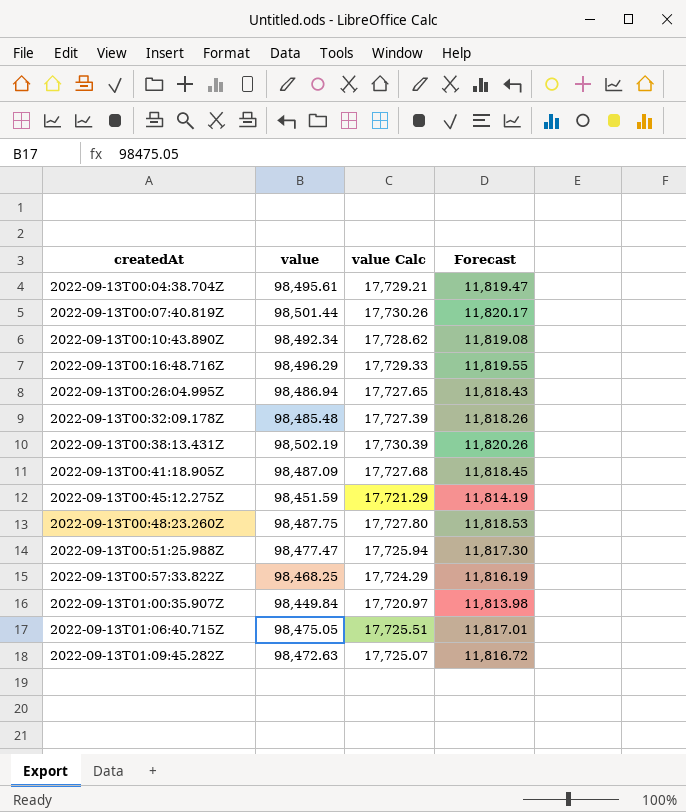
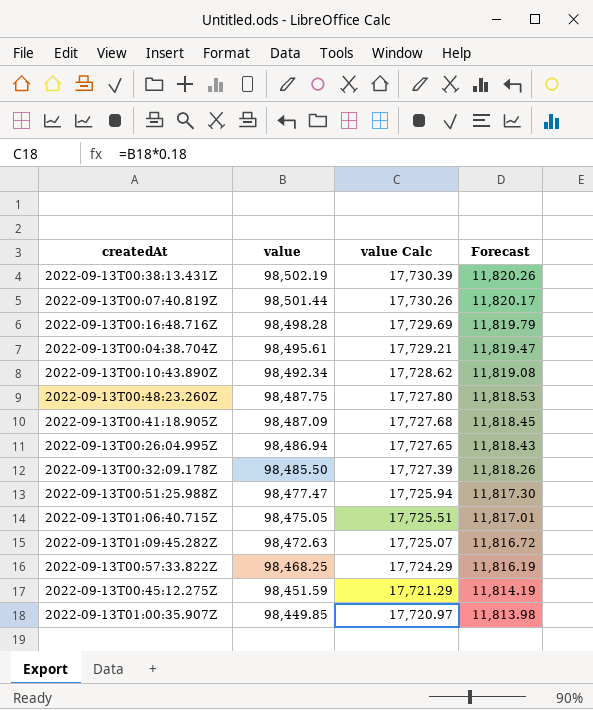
row order: createdAt ascending -> value descending
2022-09-13T00:16:48.716Z | value: 98,496.29 -> 98,498.28
2022-09-13T00:16:48.716Z | value Calc: 17,729.33 -> 17,729.69
2022-09-13T00:16:48.716Z | Forecast: 11,819.55 -> 11,819.79
2022-09-13T00:32:09.178Z | value: 98,485.48 -> 98,485.50
2022-09-13T01:00:35.907Z | value: 98,449.84 -> 98,449.85

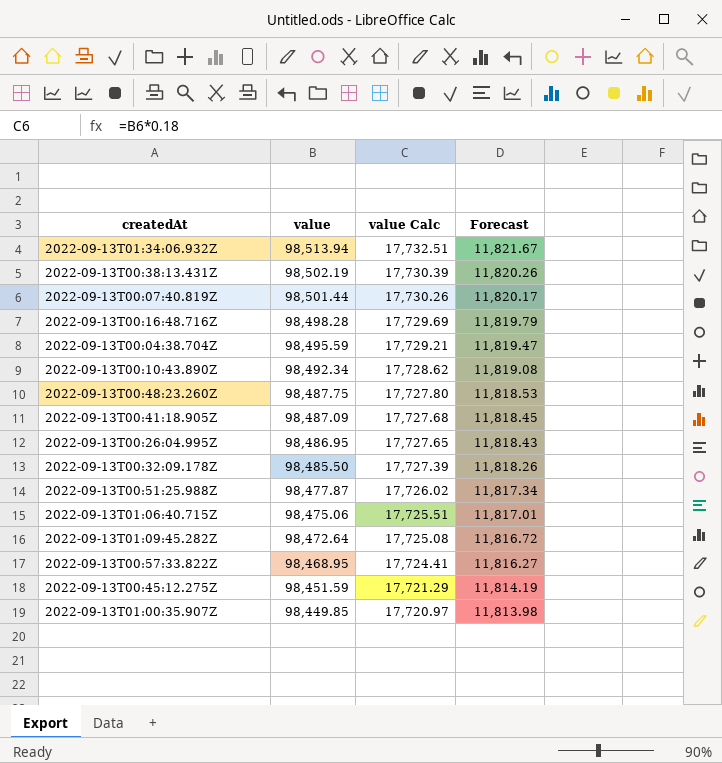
row 2022-09-13T01:34:06.932Z: none -> 98,513.94 | 17,732.51 | 11,821.67
2022-09-13T00:04:38.704Z | value: 98,495.61 -> 98,495.59
2022-09-13T00:26:04.995Z | value: 98,486.94 -> 98,486.95
2022-09-13T00:51:25.988Z | value: 98,477.47 -> 98,477.87
2022-09-13T00:51:25.988Z | value Calc: 17,725.94 -> 17,726.02
2022-09-13T00:51:25.988Z | Forecast: 11,817.30 -> 11,817.34
2022-09-13T01:06:40.715Z | value: 98,475.05 -> 98,475.06
2022-09-13T01:09:45.282Z | value: 98,472.63 -> 98,472.64
2022-09-13T01:09:45.282Z | value Calc: 17,725.07 -> 17,725.08
2022-09-13T00:57:33.822Z | value: 98,468.25 -> 98,468.95
2022-09-13T00:57:33.822Z | value Calc: 17,724.29 -> 17,724.41
2022-09-13T00:57:33.822Z | Forecast: 11,816.19 -> 11,816.27

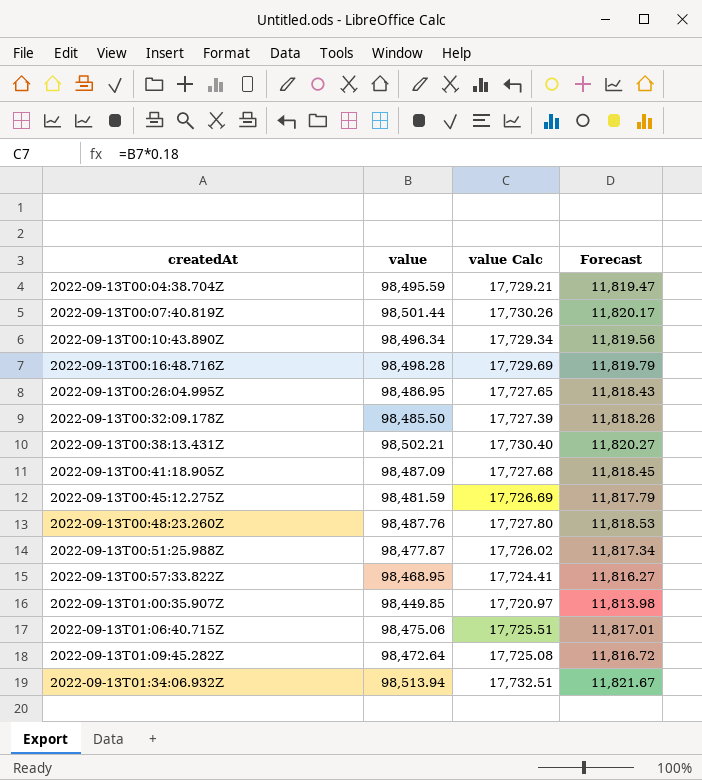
row order: value descending -> createdAt ascending
2022-09-13T00:10:43.890Z | value: 98,492.34 -> 98,496.34
2022-09-13T00:10:43.890Z | value Calc: 17,728.62 -> 17,729.34
2022-09-13T00:10:43.890Z | Forecast: 11,819.08 -> 11,819.56
2022-09-13T00:38:13.431Z | value: 98,502.19 -> 98,502.21
2022-09-13T00:38:13.431Z | value Calc: 17,730.39 -> 17,730.40
2022-09-13T00:38:13.431Z | Forecast: 11,820.26 -> 11,820.27
2022-09-13T00:45:12.275Z | value: 98,451.59 -> 98,481.59
2022-09-13T00:45:12.275Z | value Calc: 17,721.29 -> 17,726.69
2022-09-13T00:45:12.275Z | Forecast: 11,814.19 -> 11,817.79
2022-09-13T00:48:23.260Z | value: 98,487.75 -> 98,487.76

